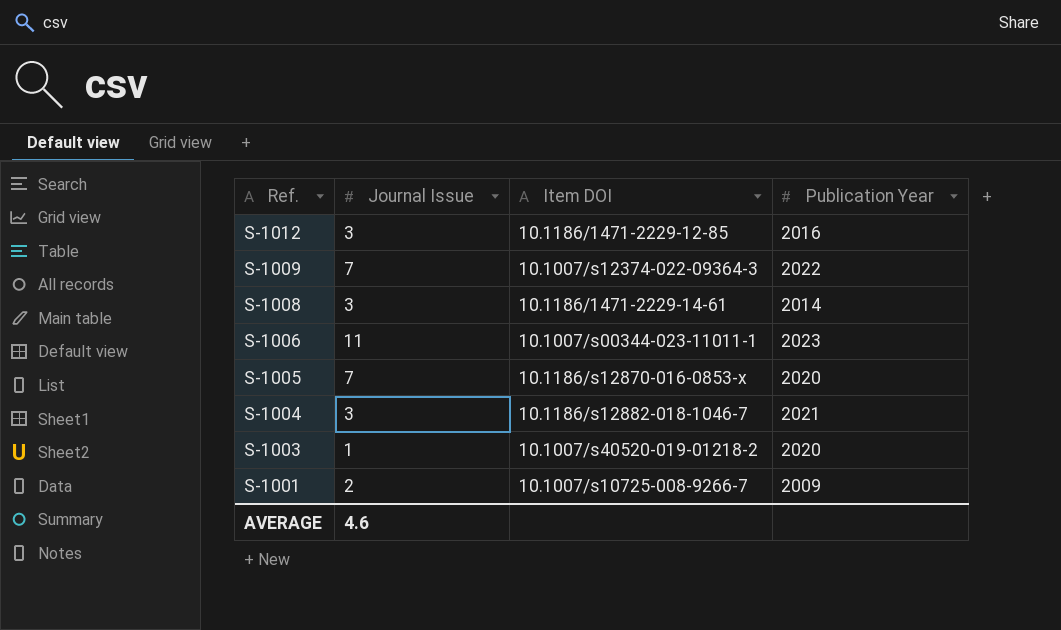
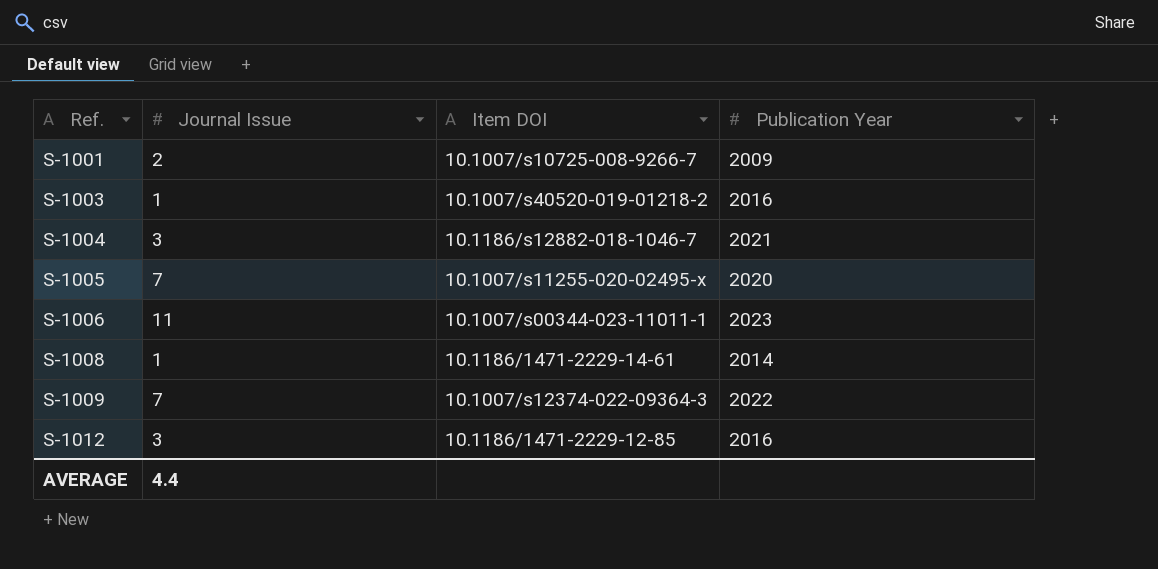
row order: Ref. descending -> Ref. ascending
S-1003 | Publication Year: 2020 -> 2016
S-1005 | Item DOI: 10.1186/s12870-016-0853-x -> 10.1007/s11255-020-02495-x
S-1008 | Journal Issue: 3 -> 1
AVERAGE | Journal Issue: 4.6 -> 4.4

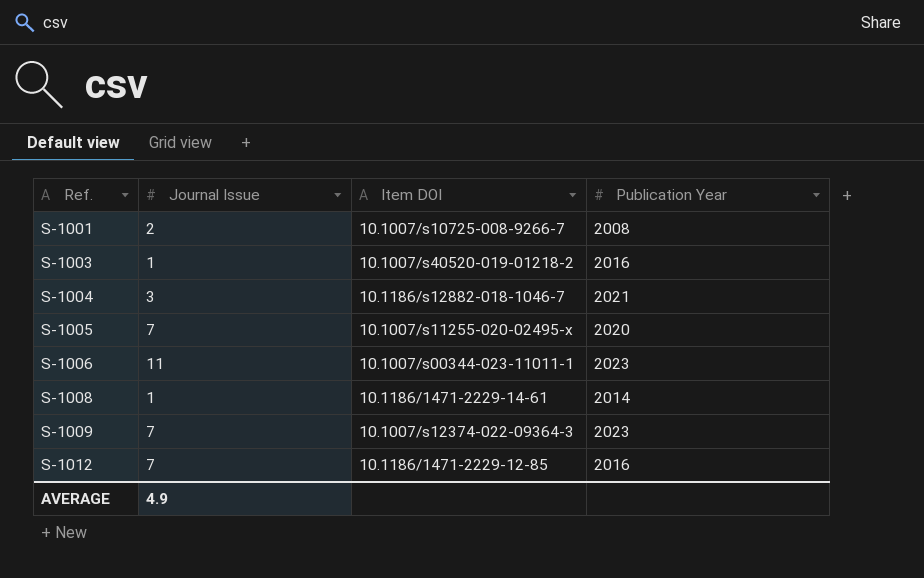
S-1001 | Publication Year: 2009 -> 2008
S-1009 | Publication Year: 2022 -> 2023
S-1012 | Journal Issue: 3 -> 7
AVERAGE | Journal Issue: 4.4 -> 4.9

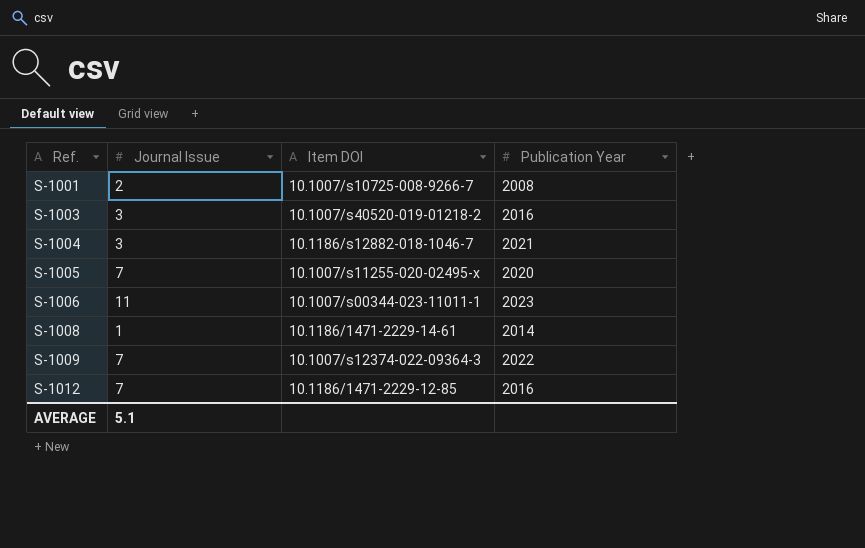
S-1003 | Journal Issue: 1 -> 3
S-1009 | Publication Year: 2023 -> 2022
AVERAGE | Journal Issue: 4.9 -> 5.1

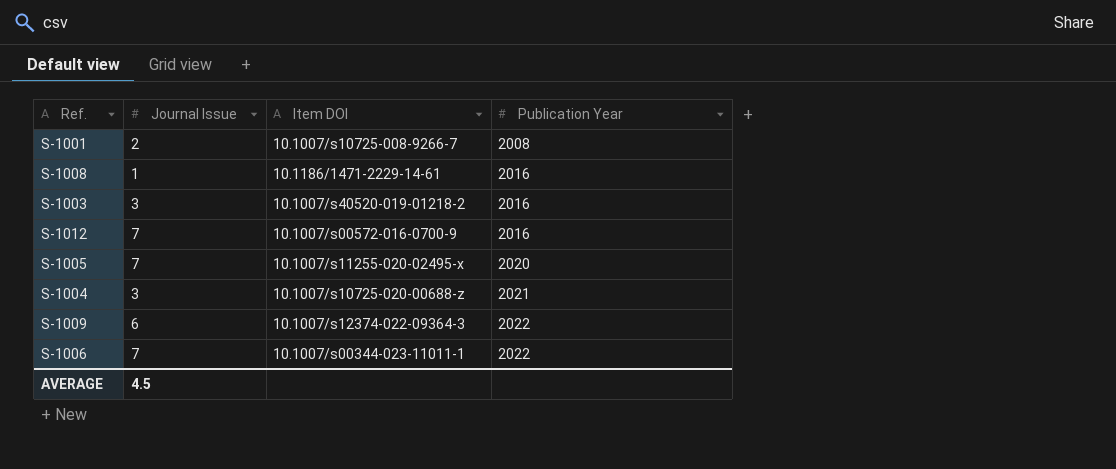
row order: Ref. ascending -> Publication Year ascending
S-1008 | Publication Year: 2014 -> 2016
S-1012 | Item DOI: 10.1186/1471-2229-12-85 -> 10.1007/s00572-016-0700-9
S-1004 | Item DOI: 10.1186/s12882-018-1046-7 -> 10.1007/s10725-020-00688-z
S-1009 | Journal Issue: 7 -> 6
S-1006 | Journal Issue: 11 -> 7
S-1006 | Publication Year: 2023 -> 2022
AVERAGE | Journal Issue: 5.1 -> 4.5

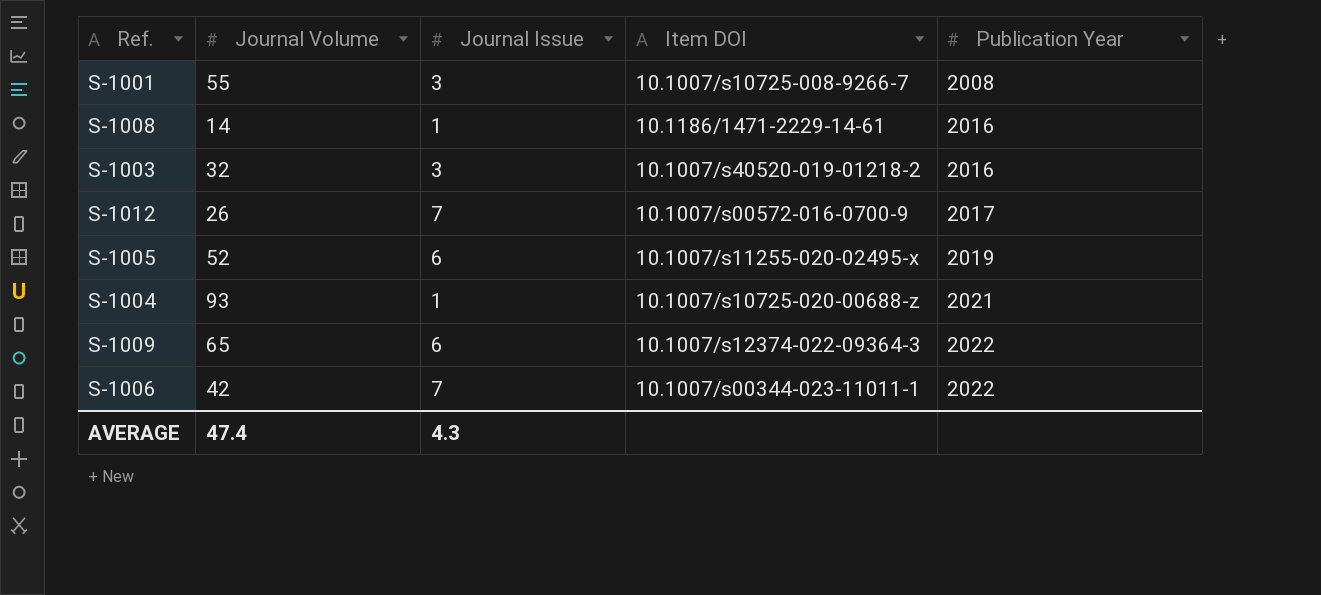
column Journal Volume | position: none -> 2
S-1001 | Journal Issue: 2 -> 3
S-1012 | Publication Year: 2016 -> 2017
S-1005 | Journal Issue: 7 -> 6
S-1005 | Publication Year: 2020 -> 2019
S-1004 | Journal Issue: 3 -> 1
AVERAGE | Journal Issue: 4.5 -> 4.3

